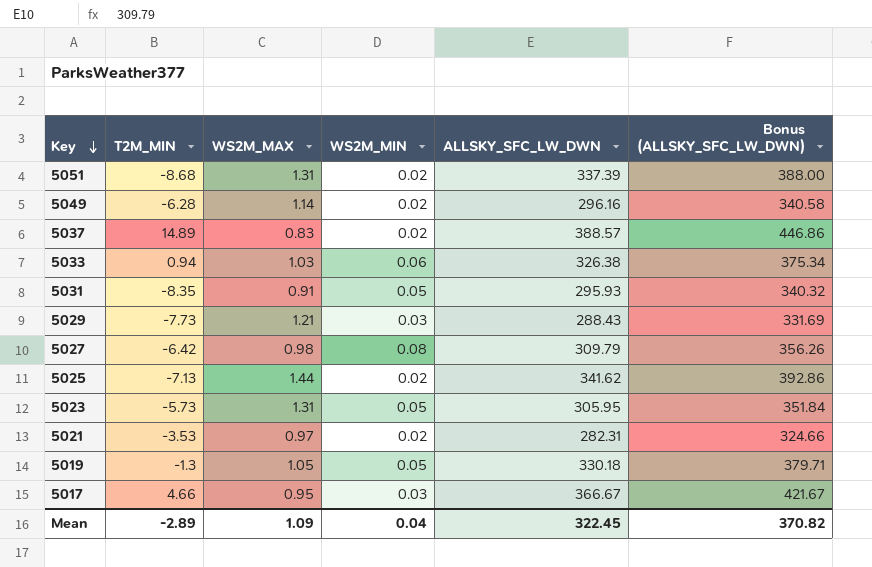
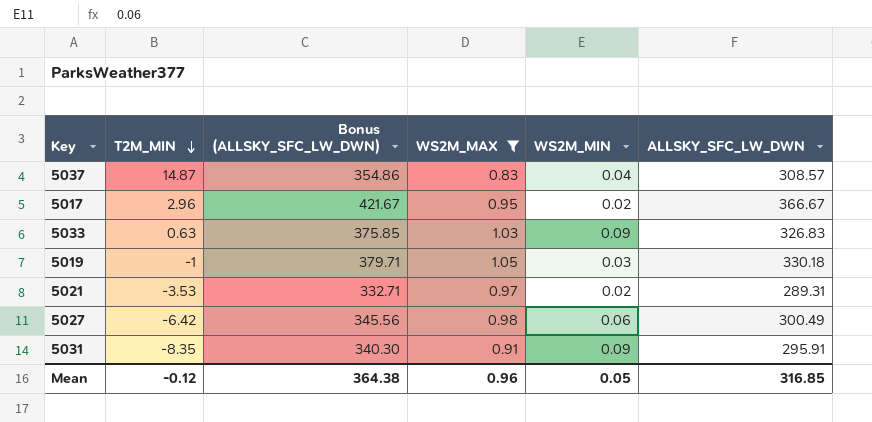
filter: none -> WS2M_MAX <= 1.05
row order: Key descending -> T2M_MIN descending
column Bonus (ALLSKY_SFC_LW_DWN) | position: 6 -> 3
5037 | T2M_MIN: 14.89 -> 14.87
5037 | Bonus (ALLSKY_SFC_LW_DWN): 446.86 -> 354.86
5037 | WS2M_MIN: 0.02 -> 0.04
5037 | ALLSKY_SFC_LW_DWN: 388.57 -> 308.57
5017 | T2M_MIN: 4.66 -> 2.96
5017 | WS2M_MIN: 0.03 -> 0.02
5033 | T2M_MIN: 0.94 -> 0.63
5033 | Bonus (ALLSKY_SFC_LW_DWN): 375.34 -> 375.85
5033 | WS2M_MIN: 0.06 -> 0.09
5033 | ALLSKY_SFC_LW_DWN: 326.38 -> 326.83
5019 | T2M_MIN: -1.3 -> -1
5019 | WS2M_MIN: 0.05 -> 0.03
5021 | Bonus (ALLSKY_SFC_LW_DWN): 324.66 -> 332.71
5021 | ALLSKY_SFC_LW_DWN: 282.31 -> 289.31
5027 | Bonus (ALLSKY_SFC_LW_DWN): 356.26 -> 345.56
5027 | WS2M_MIN: 0.08 -> 0.06
5027 | ALLSKY_SFC_LW_DWN: 309.79 -> 300.49
5031 | Bonus (ALLSKY_SFC_LW_DWN): 340.32 -> 340.30
5031 | WS2M_MIN: 0.05 -> 0.09
5031 | ALLSKY_SFC_LW_DWN: 295.93 -> 295.91
Mean | T2M_MIN: -2.89 -> -0.12
Mean | Bonus (ALLSKY_SFC_LW_DWN): 370.82 -> 364.38
Mean | WS2M_MAX: 1.09 -> 0.96
Mean | WS2M_MIN: 0.04 -> 0.05
Mean | ALLSKY_SFC_LW_DWN: 322.45 -> 316.85

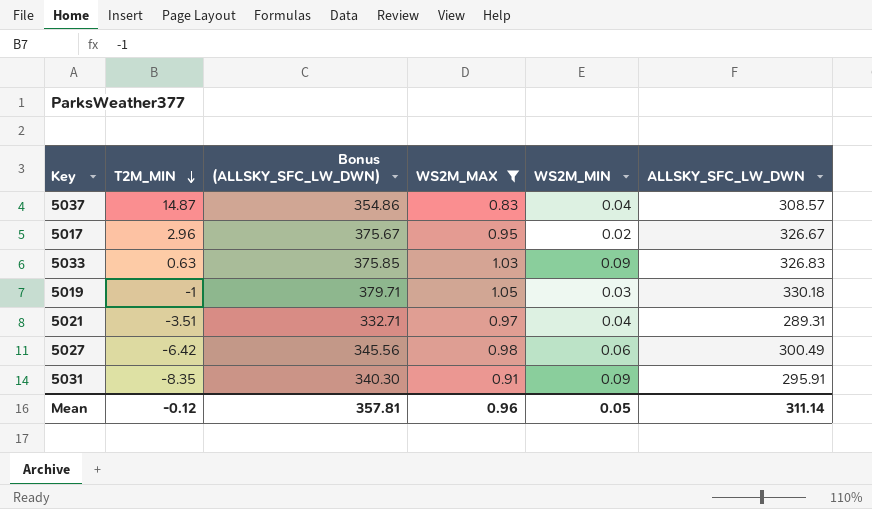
5017 | Bonus (ALLSKY_SFC_LW_DWN): 421.67 -> 375.67
5017 | ALLSKY_SFC_LW_DWN: 366.67 -> 326.67
5021 | T2M_MIN: -3.53 -> -3.51
5021 | WS2M_MIN: 0.02 -> 0.04
Mean | Bonus (ALLSKY_SFC_LW_DWN): 364.38 -> 357.81
Mean | ALLSKY_SFC_LW_DWN: 316.85 -> 311.14

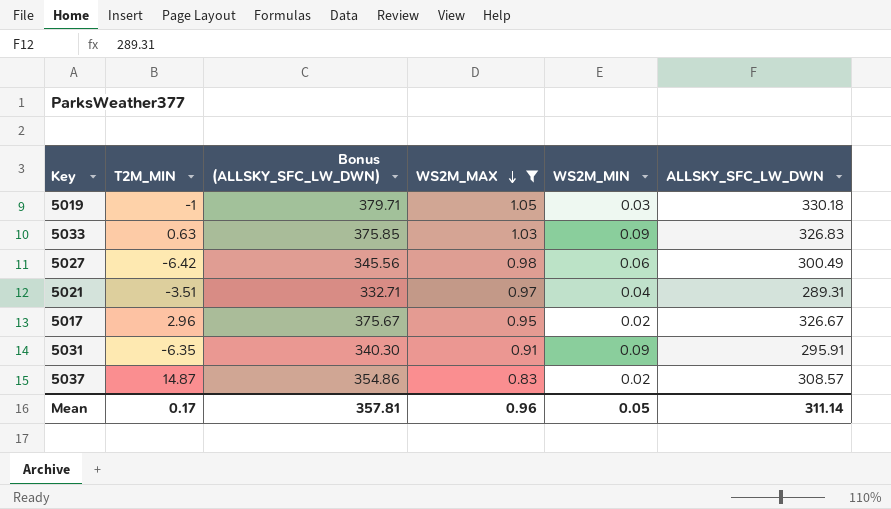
row order: T2M_MIN descending -> WS2M_MAX descending
5031 | T2M_MIN: -8.35 -> -6.35
5037 | WS2M_MIN: 0.04 -> 0.02
Mean | T2M_MIN: -0.12 -> 0.17

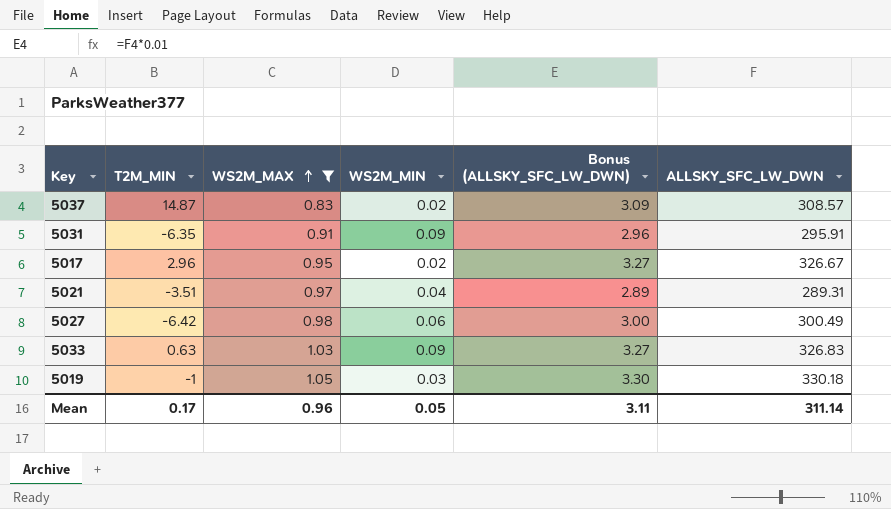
row order: WS2M_MAX descending -> WS2M_MAX ascending
column Bonus (ALLSKY_SFC_LW_DWN) | formula: [ALLSKY_SFC_LW_DWN] * 1.15 -> [ALLSKY_SFC_LW_DWN] * 0.01
column Bonus (ALLSKY_SFC_LW_DWN) | position: 3 -> 5
Mean | Bonus (ALLSKY_SFC_LW_DWN): 357.81 -> 3.11

